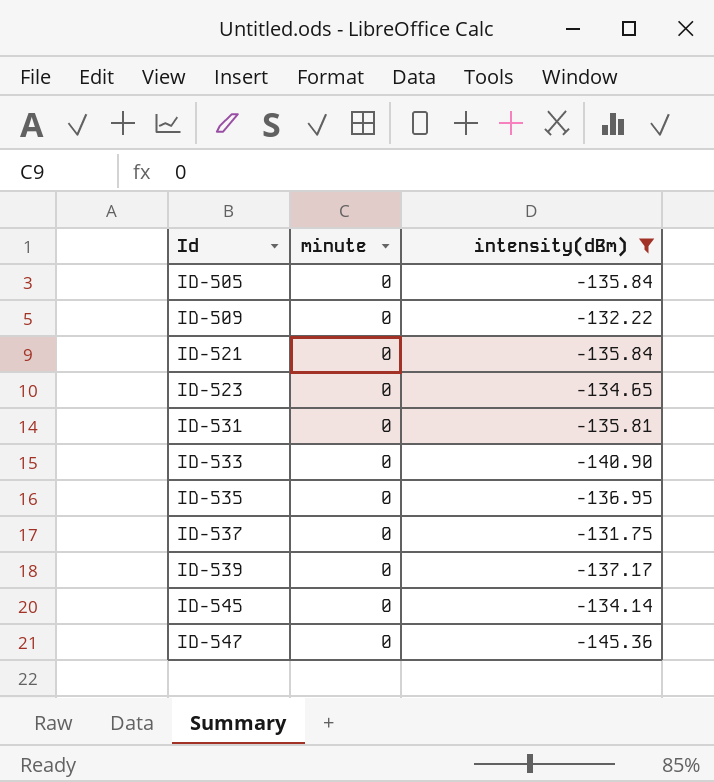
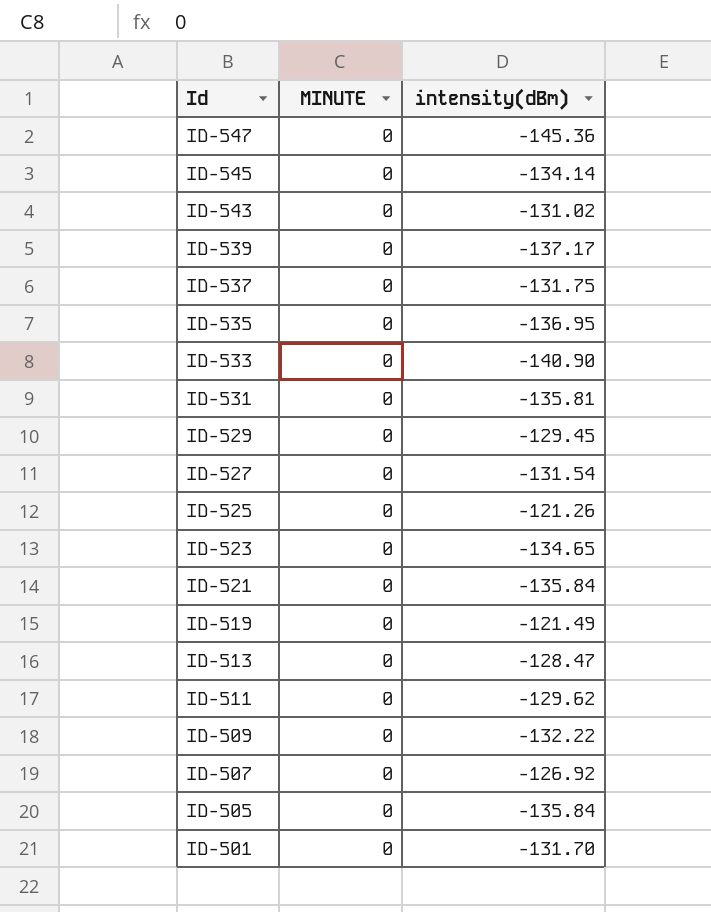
filter: intensity(dBm) <= -131.75 -> none
row order: Id ascending -> Id descending
column name: minute -> MINUTE

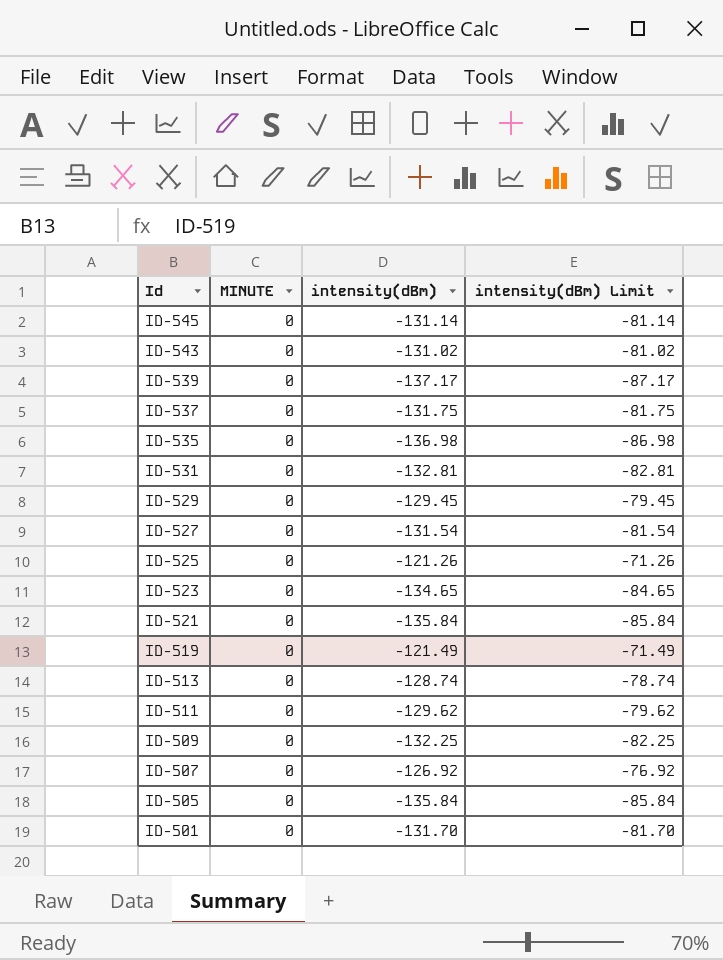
column intensity(dBm) Limit | formula: none -> [intensity(dBm)] + 50
row ID-547: 0 | -145.36 -> none
row ID-533: 0 | -140.90 -> none
ID-545 | intensity(dBm): -134.14 -> -131.14
ID-535 | intensity(dBm): -136.95 -> -136.98
ID-531 | intensity(dBm): -135.81 -> -132.81
ID-513 | intensity(dBm): -128.47 -> -128.74
ID-509 | intensity(dBm): -132.22 -> -132.25

